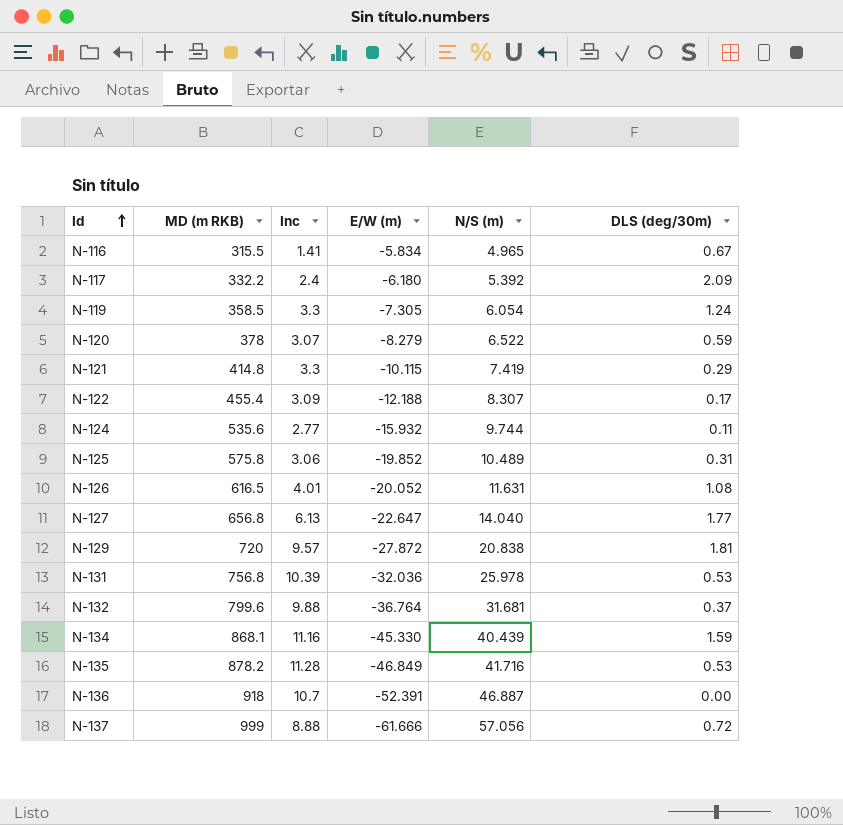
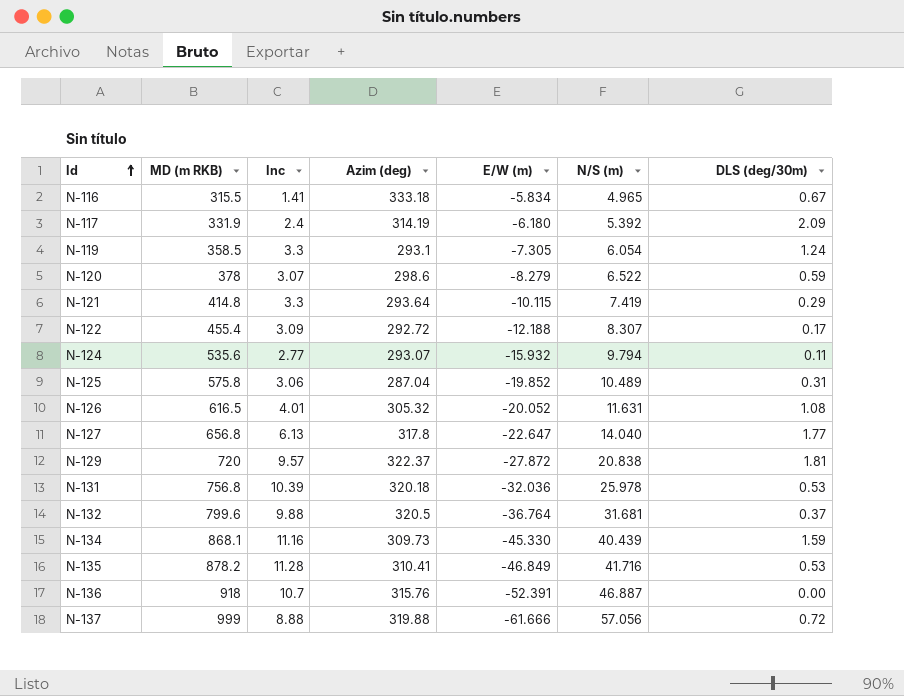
column Azim (deg) | position: none -> 4
N-117 | MD (m RKB): 332.2 -> 331.9
N-124 | N/S (m): 9.744 -> 9.794

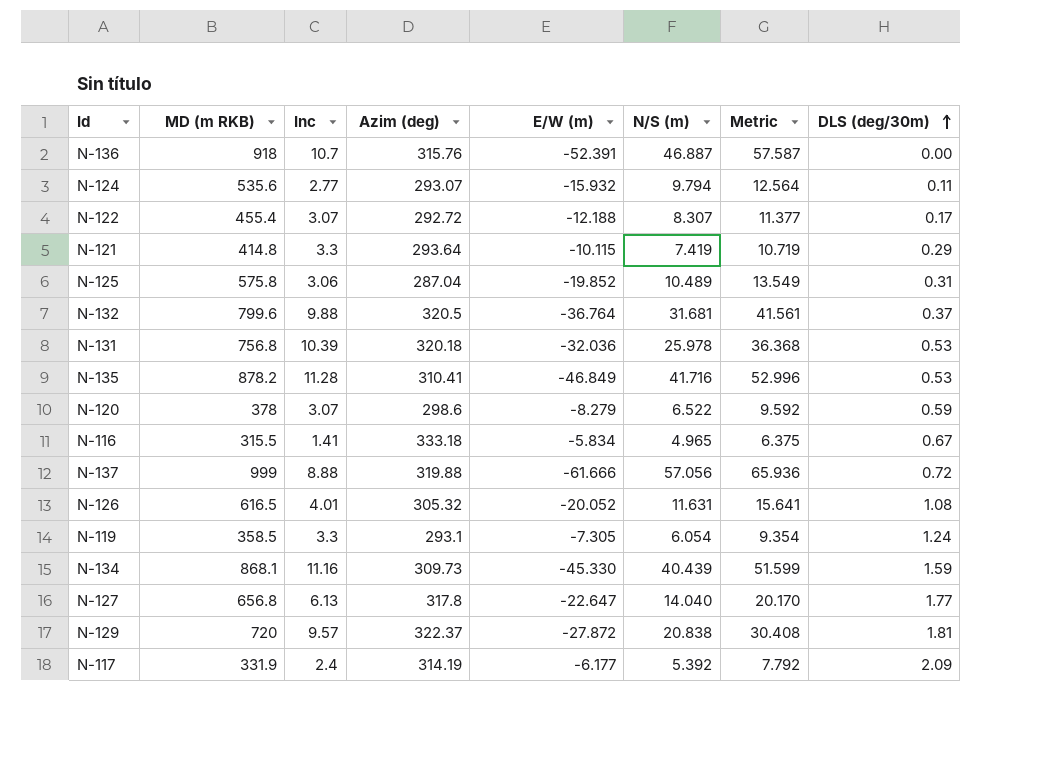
row order: Id ascending -> DLS (deg/30m) ascending
column Metric | formula: none -> [Inc] + [N/S (m)]
N-122 | Inc: 3.09 -> 3.07
N-117 | E/W (m): -6.180 -> -6.177

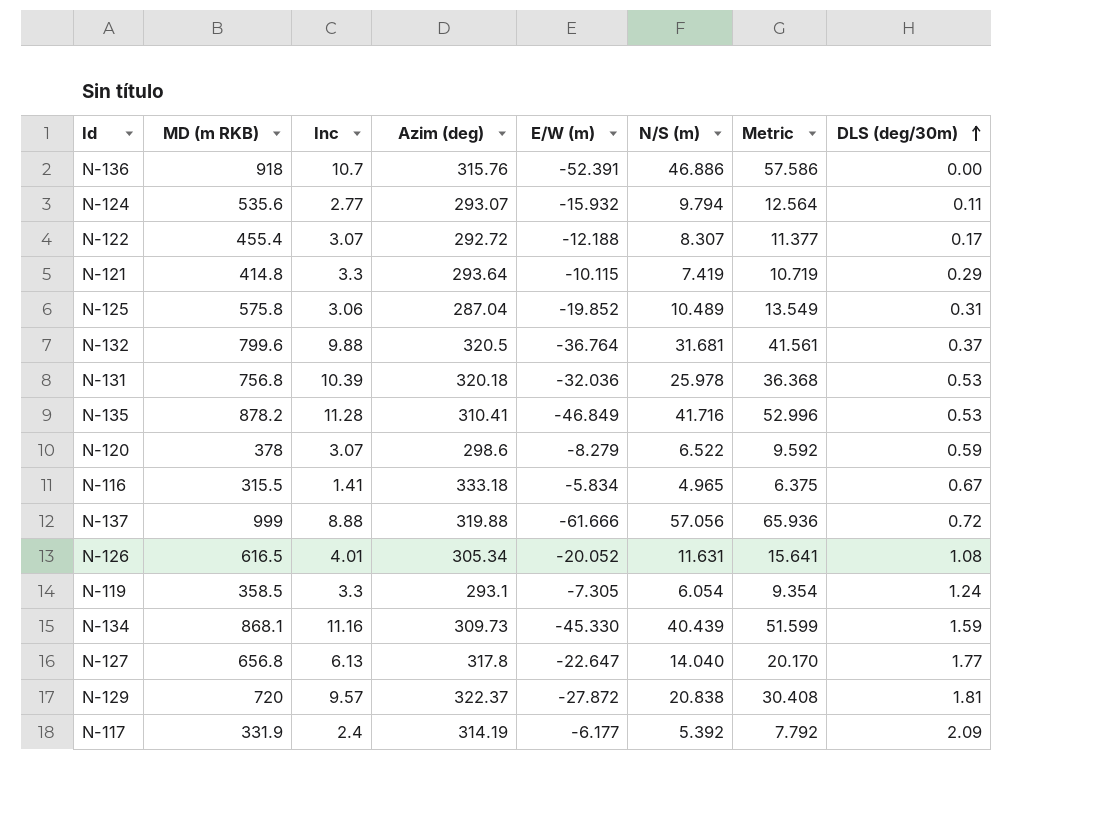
N-136 | N/S (m): 46.887 -> 46.886
N-136 | Metric: 57.587 -> 57.586
N-126 | Azim (deg): 305.32 -> 305.34

